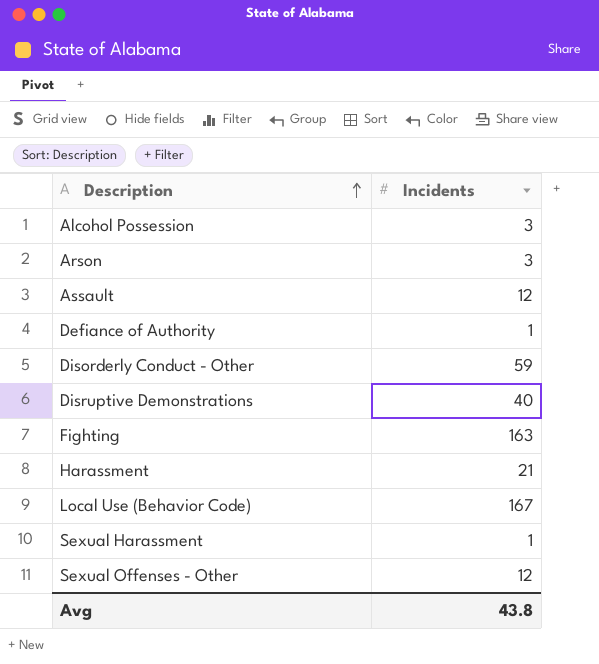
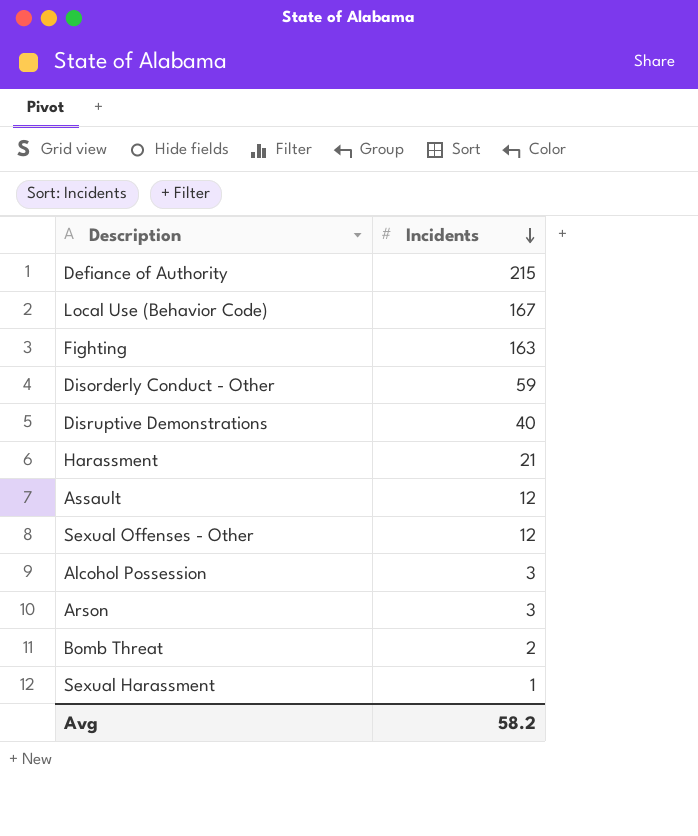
row order: Description ascending -> Incidents descending
Defiance of Authority | Incidents: 1 -> 215
row Bomb Threat: none -> 2
Avg | Incidents: 43.8 -> 58.2

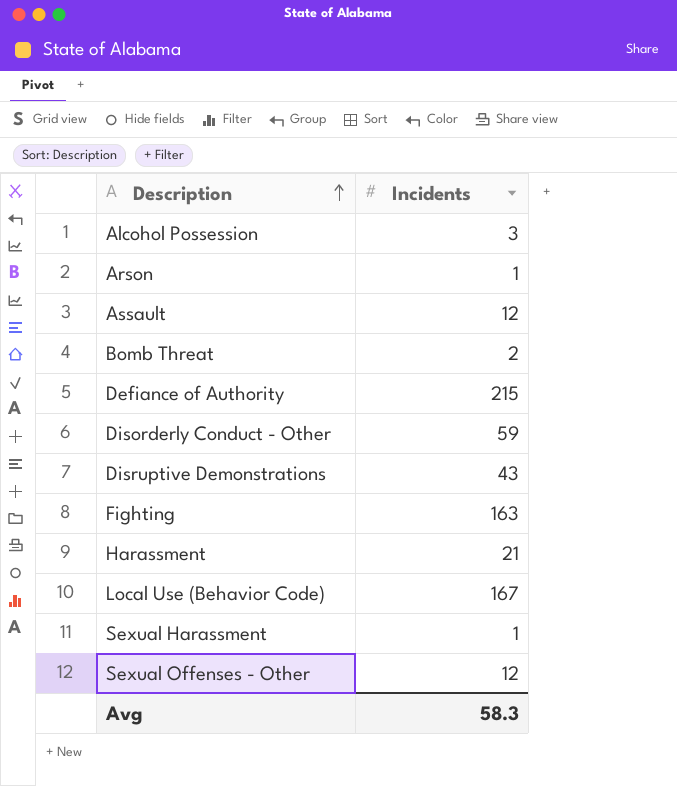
row order: Incidents descending -> Description ascending
Arson | Incidents: 3 -> 1
Disruptive Demonstrations | Incidents: 40 -> 43
Avg | Incidents: 58.2 -> 58.3

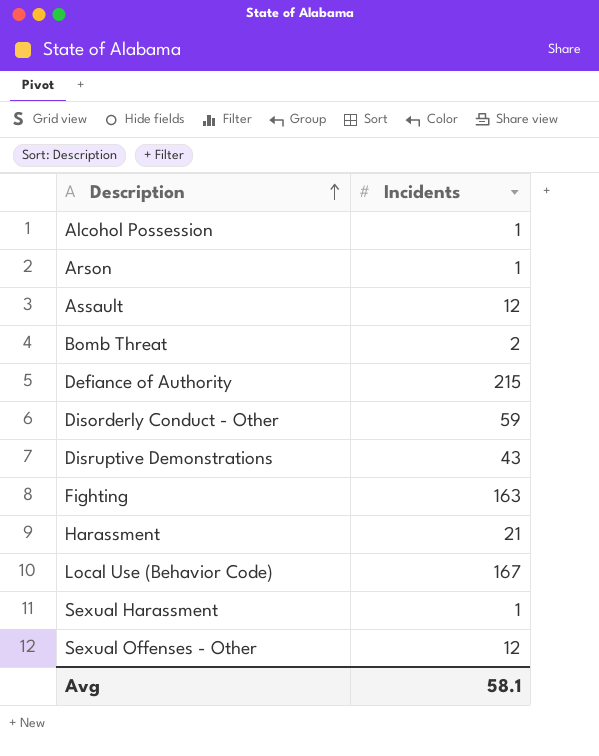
Alcohol Possession | Incidents: 3 -> 1
Avg | Incidents: 58.3 -> 58.1

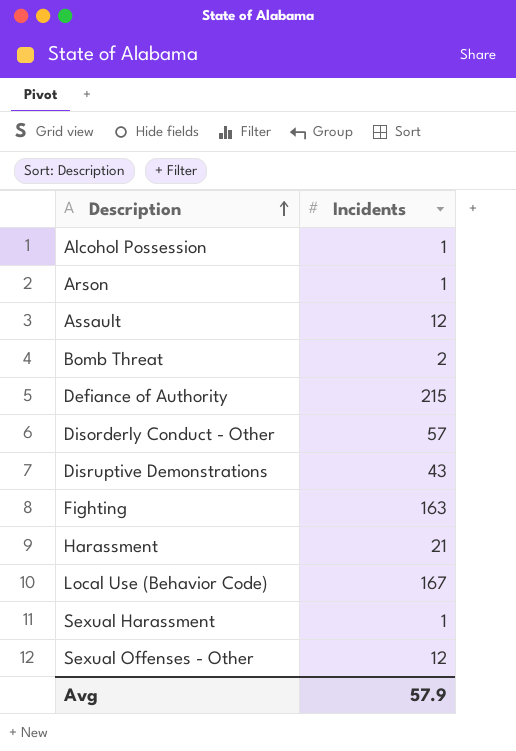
Disorderly Conduct - Other | Incidents: 59 -> 57
Avg | Incidents: 58.1 -> 57.9

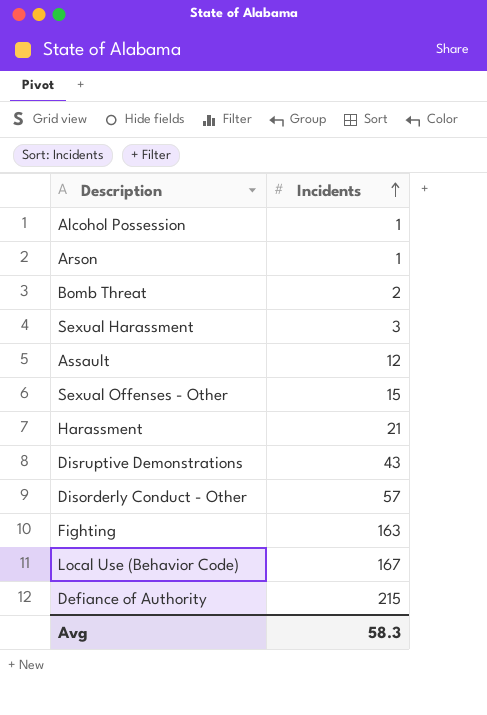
row order: Description ascending -> Incidents ascending
Sexual Harassment | Incidents: 1 -> 3
Sexual Offenses - Other | Incidents: 12 -> 15
Avg | Incidents: 57.9 -> 58.3

